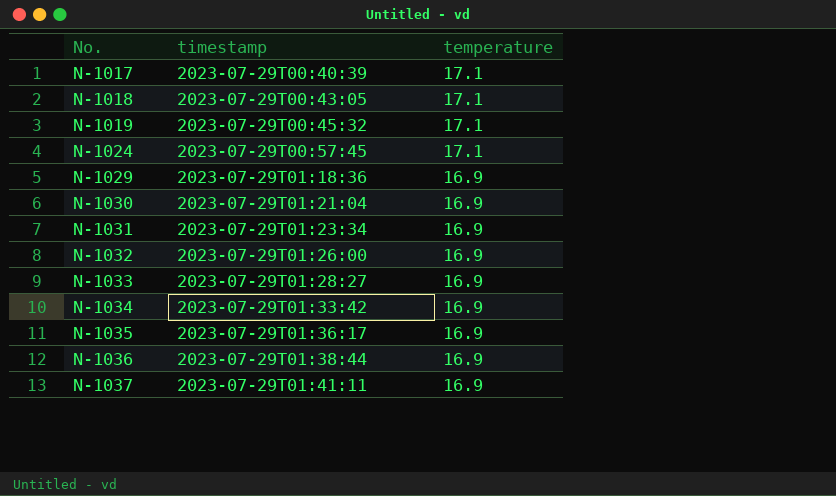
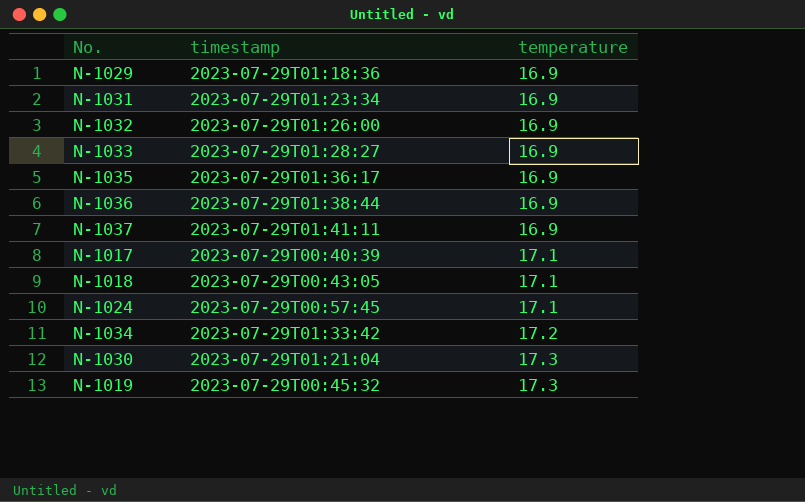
row order: No. ascending -> temperature ascending
N-1034 | temperature: 16.9 -> 17.2
N-1030 | temperature: 16.9 -> 17.3
N-1019 | temperature: 17.1 -> 17.3

